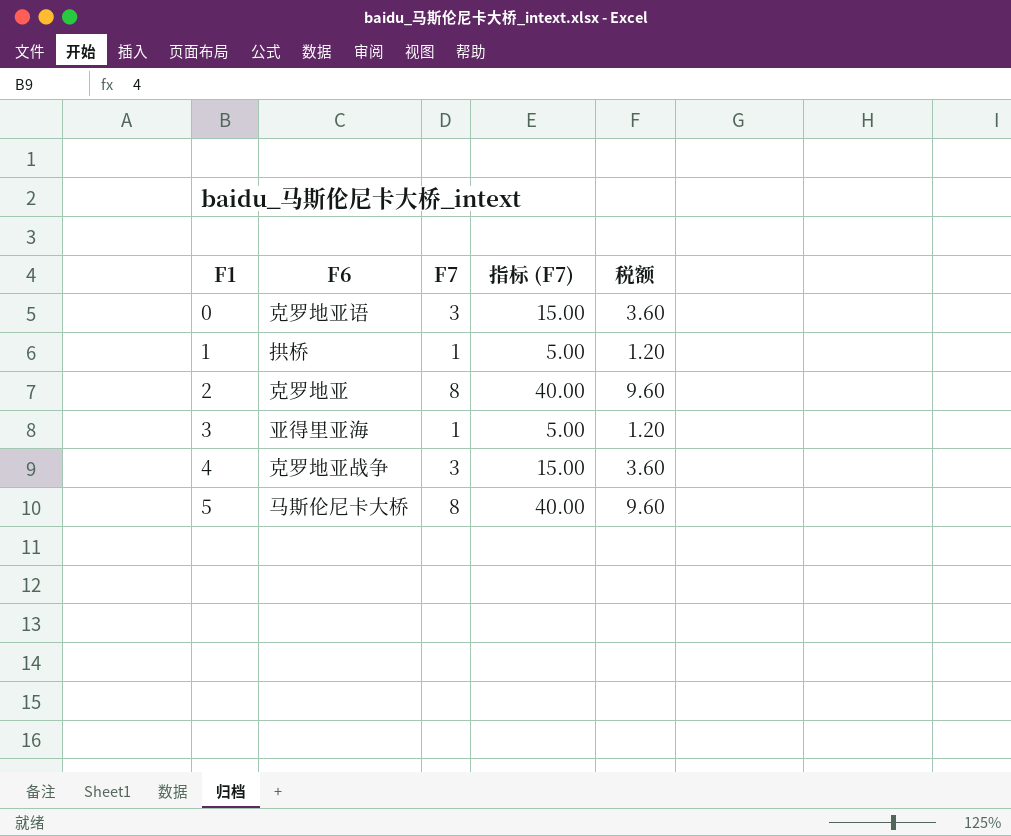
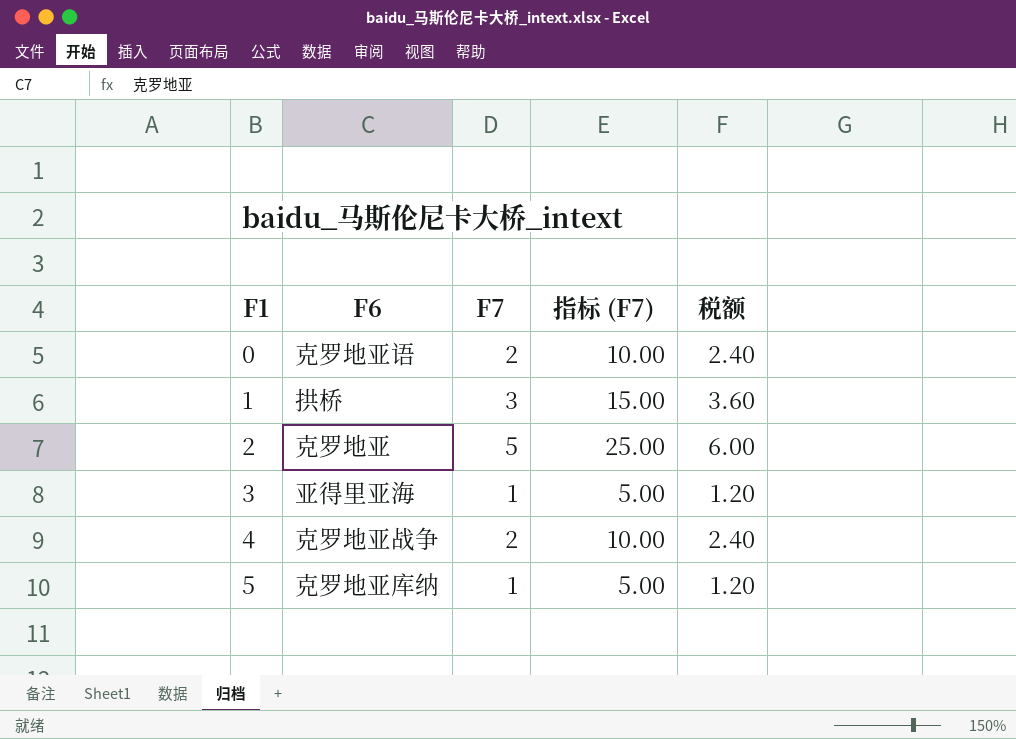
0 | F7: 3 -> 2
0 | 指标 (F7): 15.00 -> 10.00
0 | 税额: 3.60 -> 2.40
1 | F7: 1 -> 3
1 | 指标 (F7): 5.00 -> 15.00
1 | 税额: 1.20 -> 3.60
2 | F7: 8 -> 5
2 | 指标 (F7): 40.00 -> 25.00
2 | 税额: 9.60 -> 6.00
4 | F7: 3 -> 2
4 | 指标 (F7): 15.00 -> 10.00
4 | 税额: 3.60 -> 2.40
5 | F6: 马斯伦尼卡大桥 -> 克罗地亚库纳
5 | F7: 8 -> 1
5 | 指标 (F7): 40.00 -> 5.00
5 | 税额: 9.60 -> 1.20

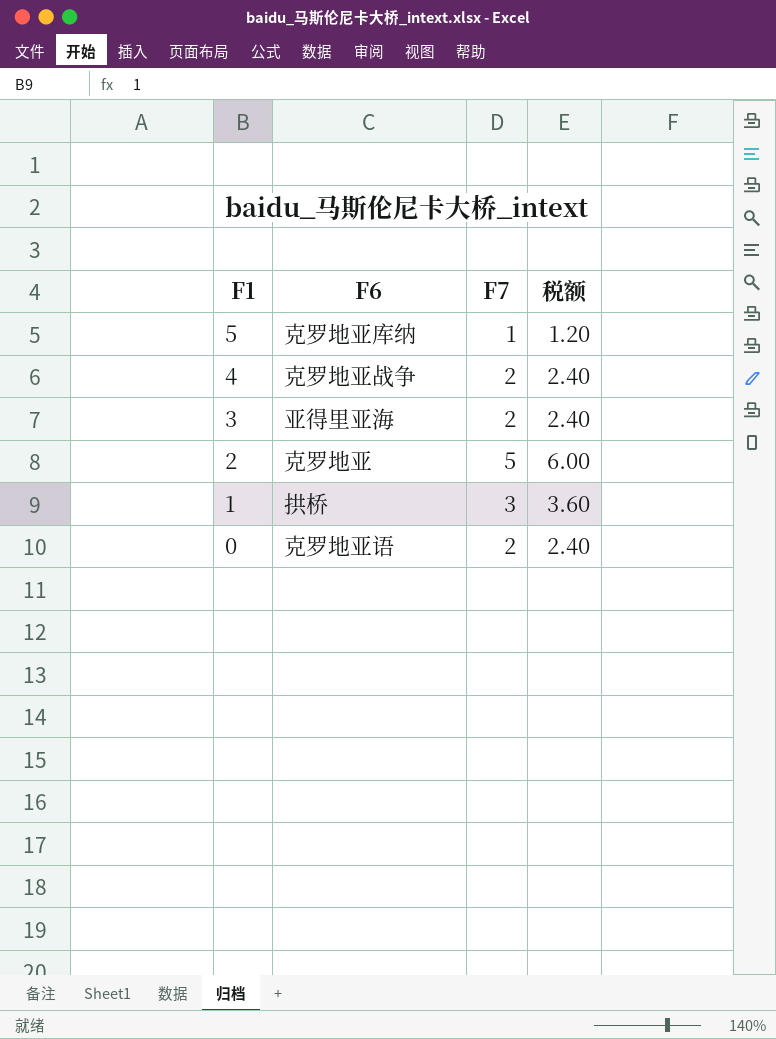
row order: F1 ascending -> F1 descending
column 指标 (F7) | formula: [F7] * 5 -> none
3 | F7: 1 -> 2
3 | 税额: 1.20 -> 2.40

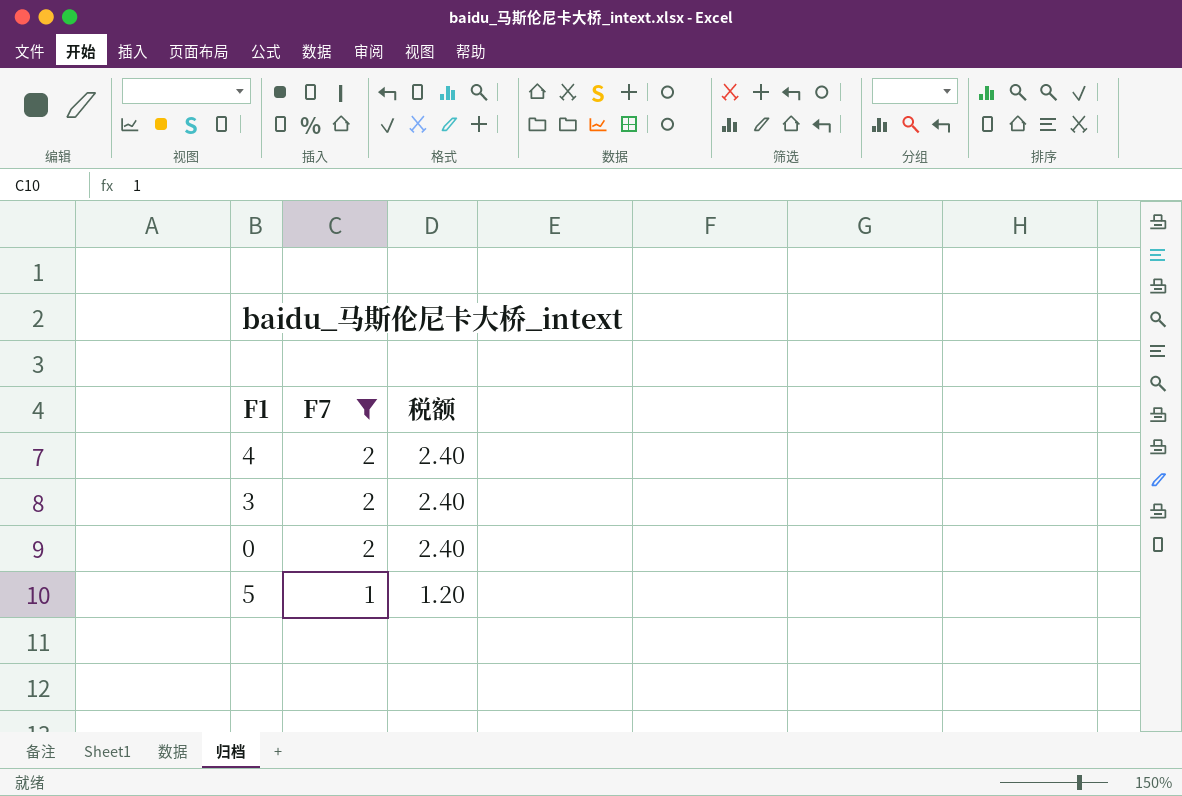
filter: none -> F7 <= 2
row order: F1 descending -> F7 descending
column F6 | position: 2 -> none

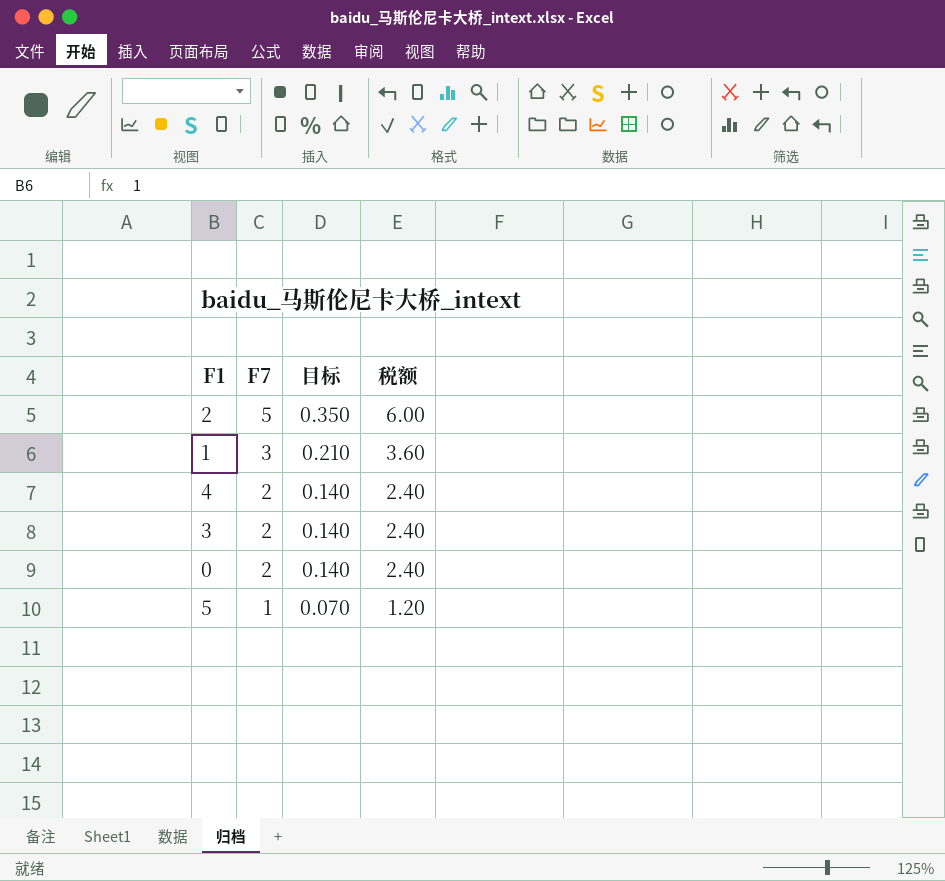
filter: F7 <= 2 -> none
column 目标 | formula: none -> [F7] * 0.07

